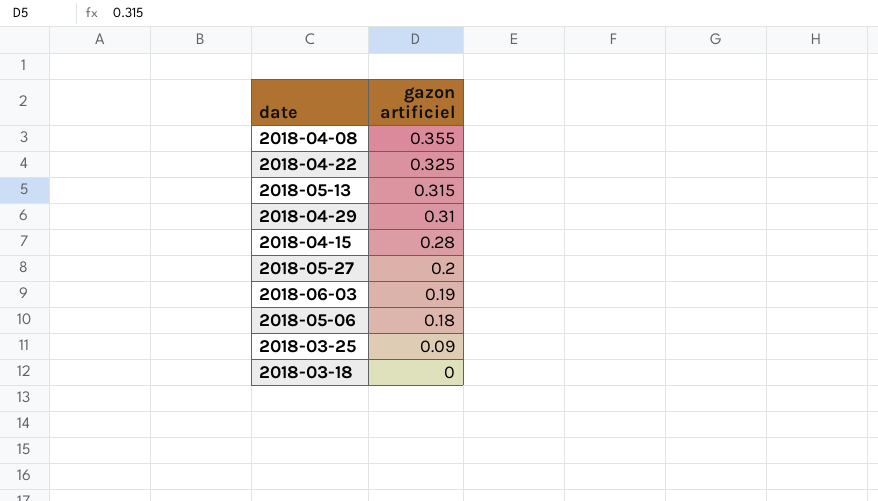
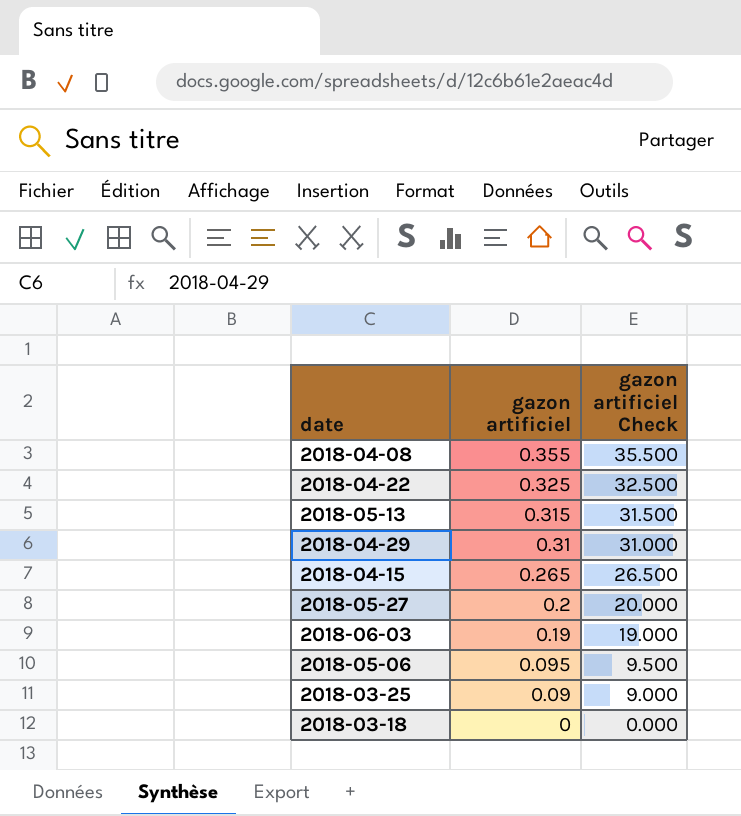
column gazon artificiel Check | formula: none -> [gazon artificiel] * 100
2018-04-15 | gazon artificiel: 0.28 -> 0.265
2018-05-06 | gazon artificiel: 0.18 -> 0.095

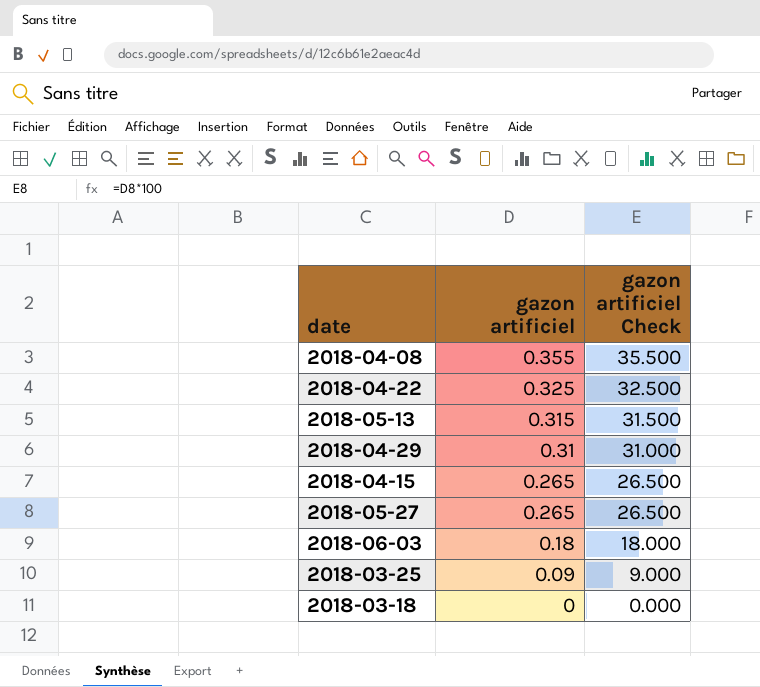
row 2018-05-06: 0.095 | 9.500 -> none
2018-05-27 | gazon artificiel: 0.2 -> 0.265
2018-05-27 | gazon artificiel Check: 20.000 -> 26.500
2018-06-03 | gazon artificiel: 0.19 -> 0.18
2018-06-03 | gazon artificiel Check: 19.000 -> 18.000

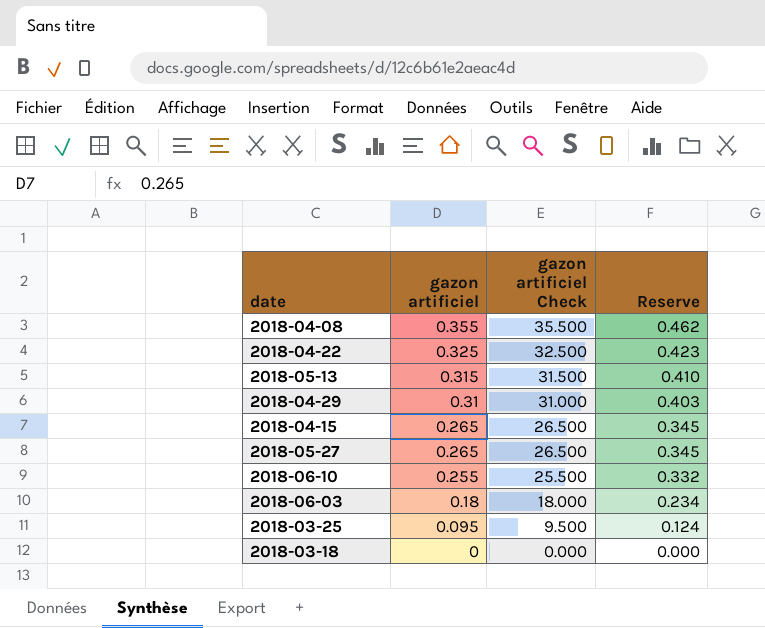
column Reserve | formula: none -> [gazon artificiel] * 1.3
row 2018-06-10: none -> 0.255 | 25.500 | 0.332
2018-03-25 | gazon artificiel: 0.09 -> 0.095
2018-03-25 | gazon artificiel Check: 9.000 -> 9.500

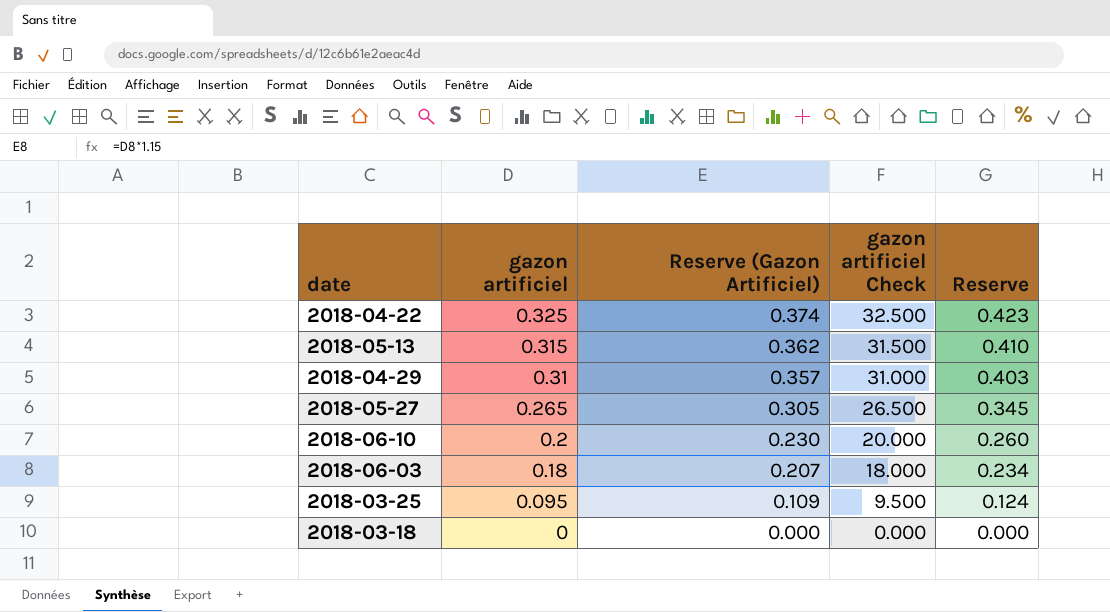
column Reserve (Gazon Artificiel) | formula: none -> [gazon artificiel] * 1.15
row 2018-04-08: 0.355 | 35.500 | 0.462 -> none
row 2018-04-15: 0.265 | 26.500 | 0.345 -> none
2018-06-10 | gazon artificiel: 0.255 -> 0.2
2018-06-10 | gazon artificiel Check: 25.500 -> 20.000
2018-06-10 | Reserve: 0.332 -> 0.260

